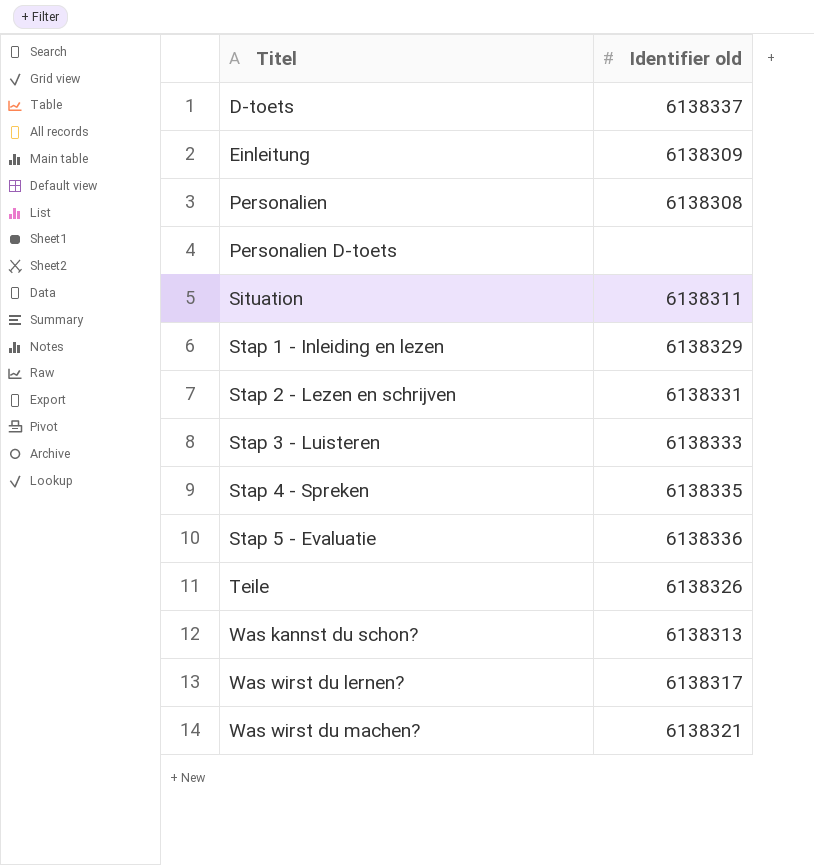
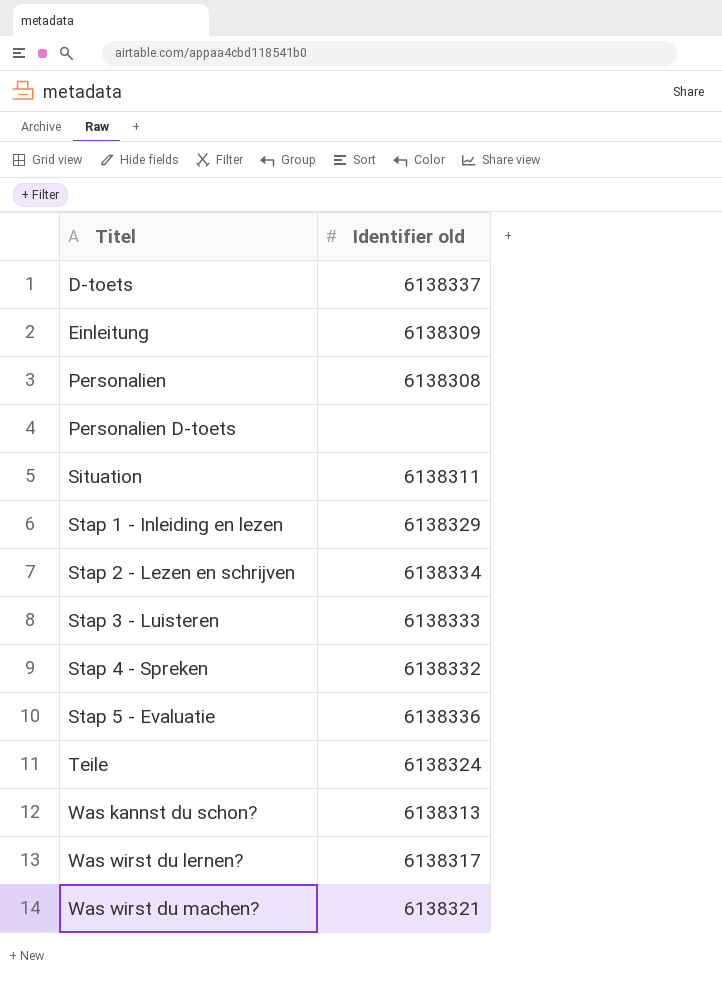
Stap 2 - Lezen en schrijven | Identifier old: 6138331 -> 6138334
Stap 4 - Spreken | Identifier old: 6138335 -> 6138332
Teile | Identifier old: 6138326 -> 6138324

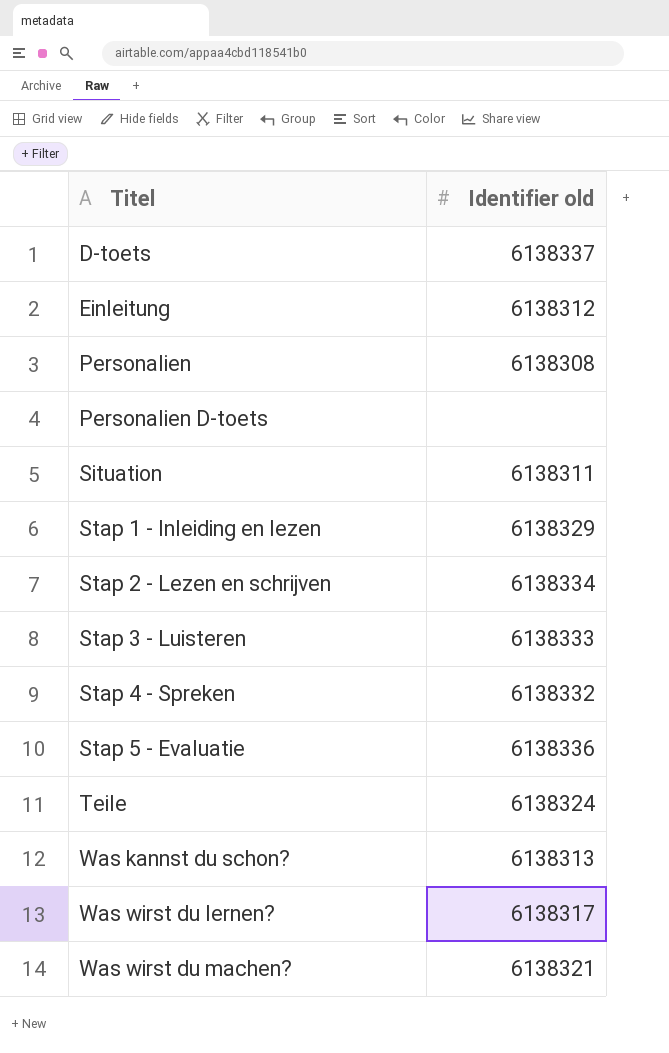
Einleitung | Identifier old: 6138309 -> 6138312

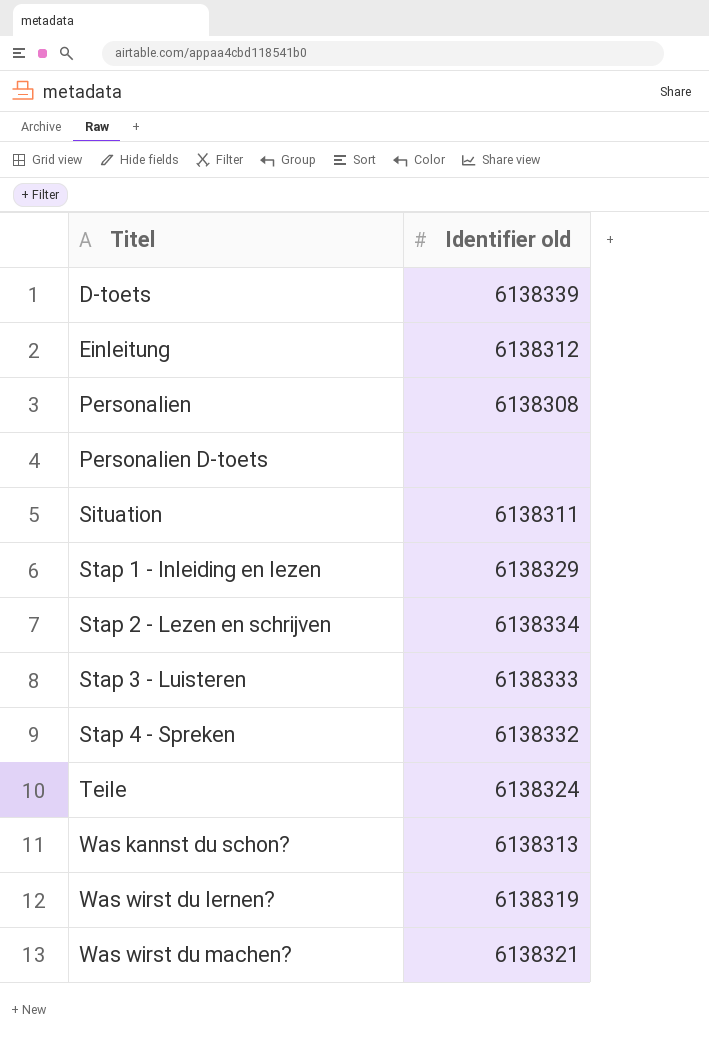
row Stap 5 - Evaluatie: 6138336 -> none
D-toets | Identifier old: 6138337 -> 6138339
Was wirst du lernen? | Identifier old: 6138317 -> 6138319

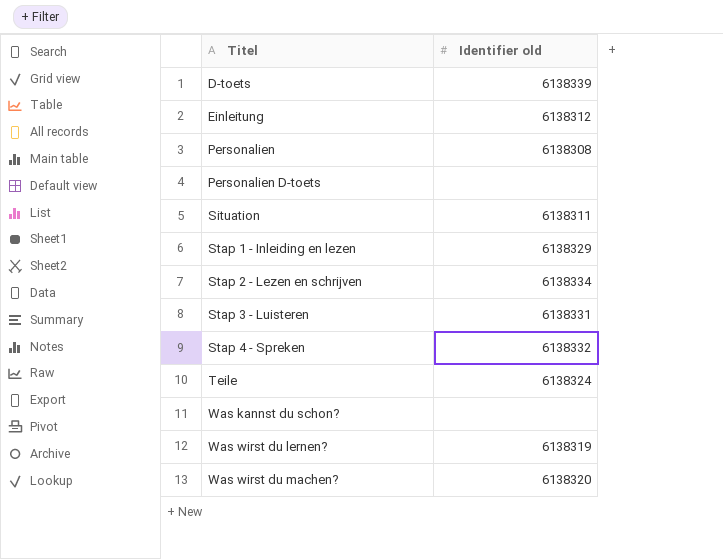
Stap 3 - Luisteren | Identifier old: 6138333 -> 6138331
Was kannst du schon? | Identifier old: 6138313 -> none
Was wirst du machen? | Identifier old: 6138321 -> 6138320

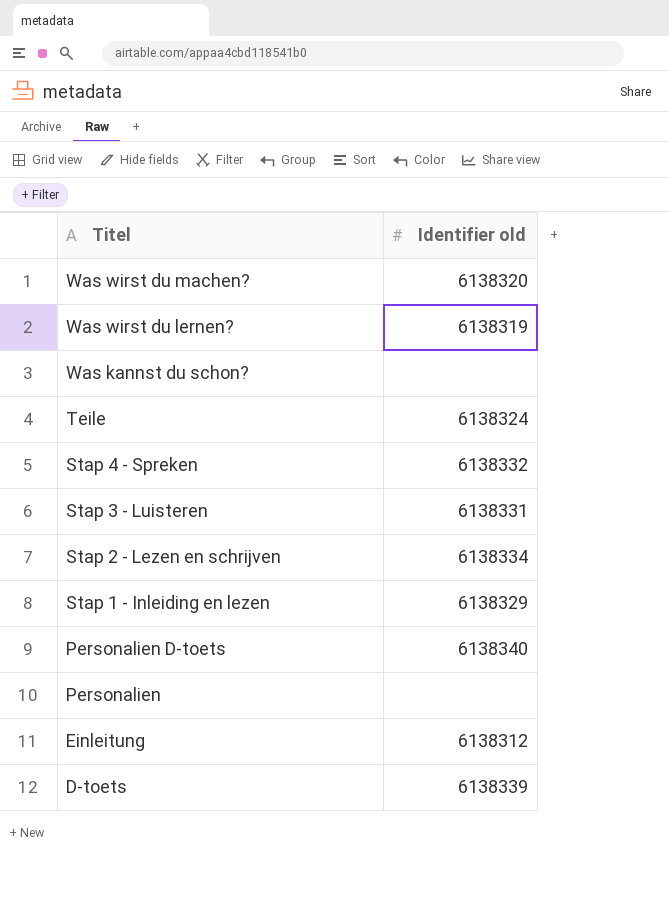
row order: Titel ascending -> Titel descending
row Situation: 6138311 -> none
Personalien D-toets | Identifier old: none -> 6138340
Personalien | Identifier old: 6138308 -> none

